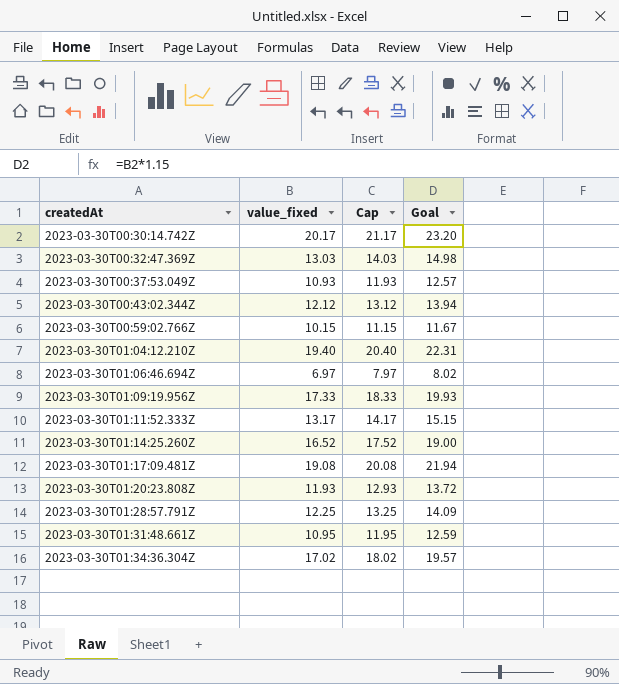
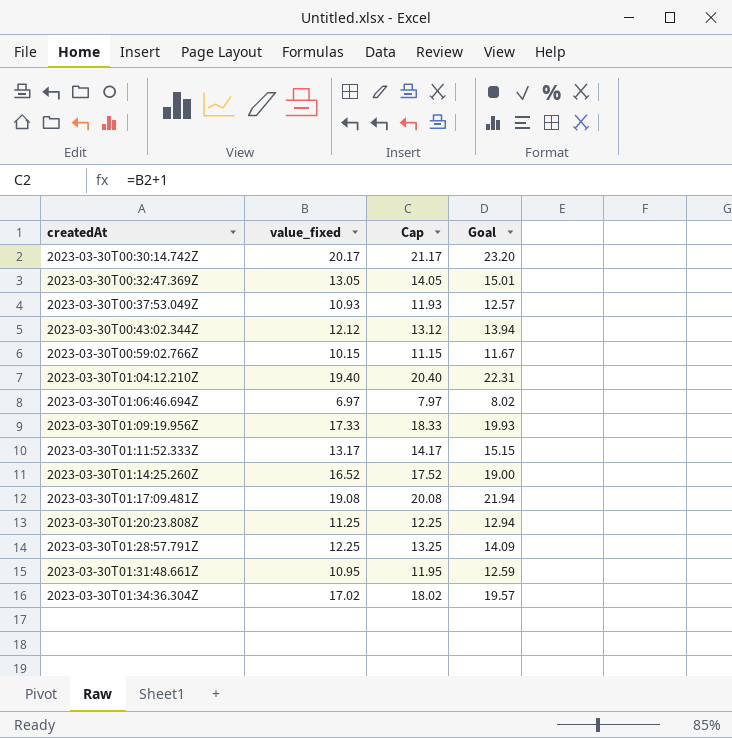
2023-03-30T00:32:47.369Z | value_fixed: 13.03 -> 13.05
2023-03-30T00:32:47.369Z | Cap: 14.03 -> 14.05
2023-03-30T00:32:47.369Z | Goal: 14.98 -> 15.01
2023-03-30T01:20:23.808Z | value_fixed: 11.93 -> 11.25
2023-03-30T01:20:23.808Z | Cap: 12.93 -> 12.25
2023-03-30T01:20:23.808Z | Goal: 13.72 -> 12.94

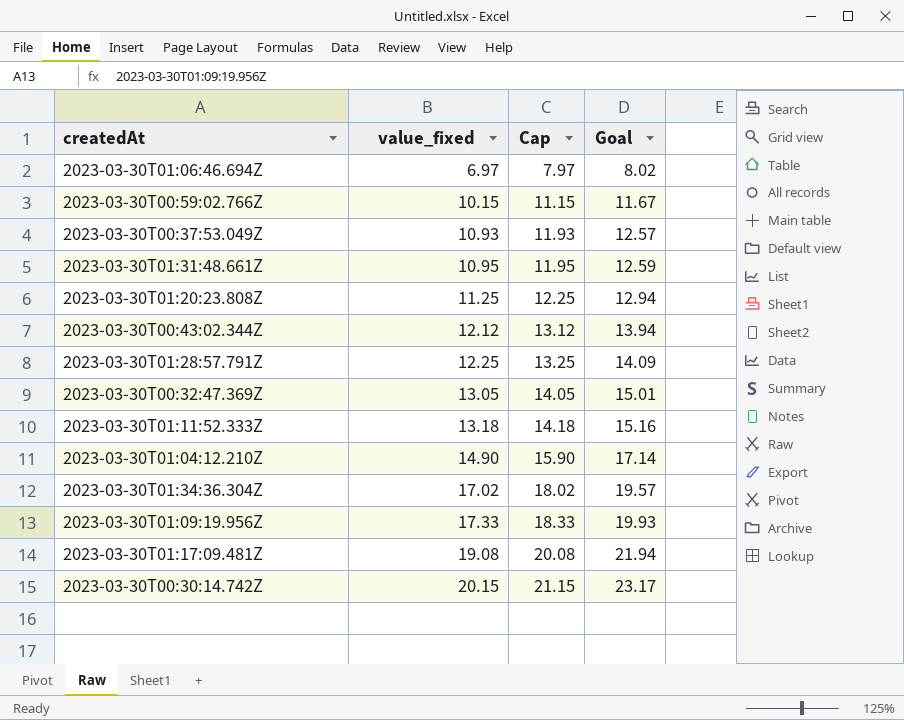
row order: createdAt ascending -> value_fixed ascending
row 2023-03-30T01:14:25.260Z: 16.52 | 17.52 | 19.00 -> none
2023-03-30T01:11:52.333Z | value_fixed: 13.17 -> 13.18
2023-03-30T01:11:52.333Z | Cap: 14.17 -> 14.18
2023-03-30T01:11:52.333Z | Goal: 15.15 -> 15.16
2023-03-30T01:04:12.210Z | value_fixed: 19.40 -> 14.90
2023-03-30T01:04:12.210Z | Cap: 20.40 -> 15.90
2023-03-30T01:04:12.210Z | Goal: 22.31 -> 17.14
2023-03-30T00:30:14.742Z | value_fixed: 20.17 -> 20.15
2023-03-30T00:30:14.742Z | Cap: 21.17 -> 21.15
2023-03-30T00:30:14.742Z | Goal: 23.20 -> 23.17

